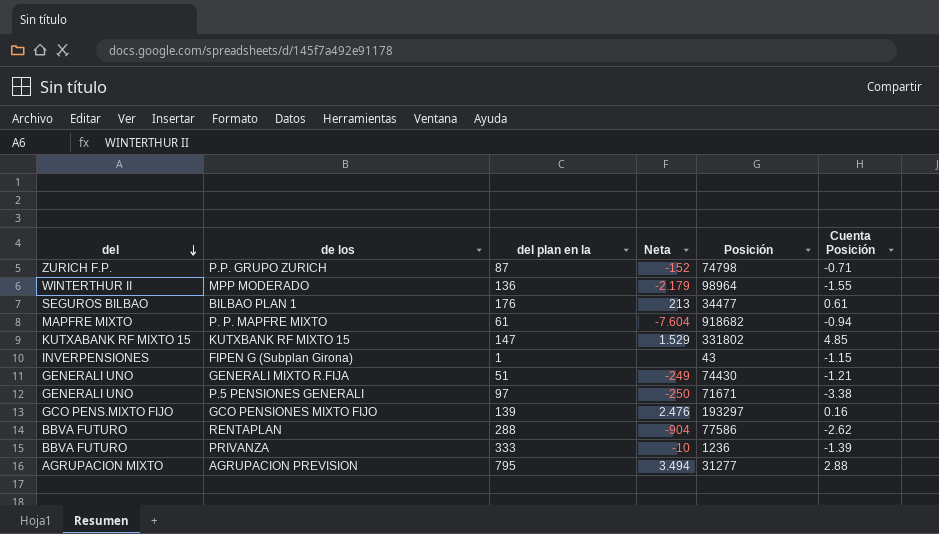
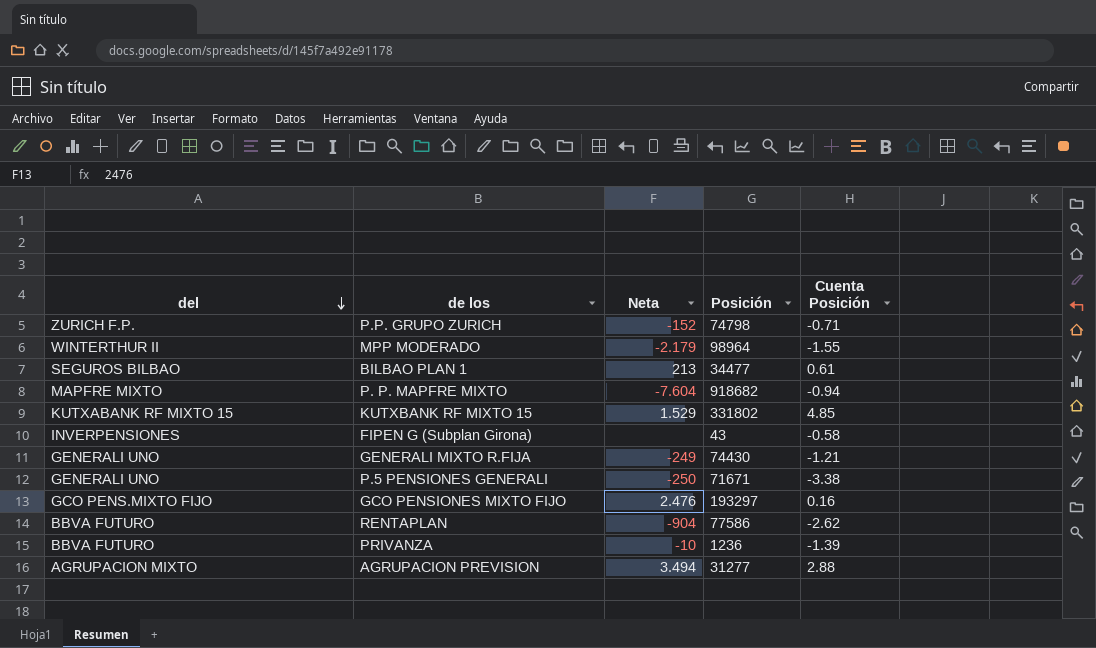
column del plan en la | position: 3 -> none
FIPEN G (Subplan Girona) | Cuenta Posición: -1.15 -> -0.58

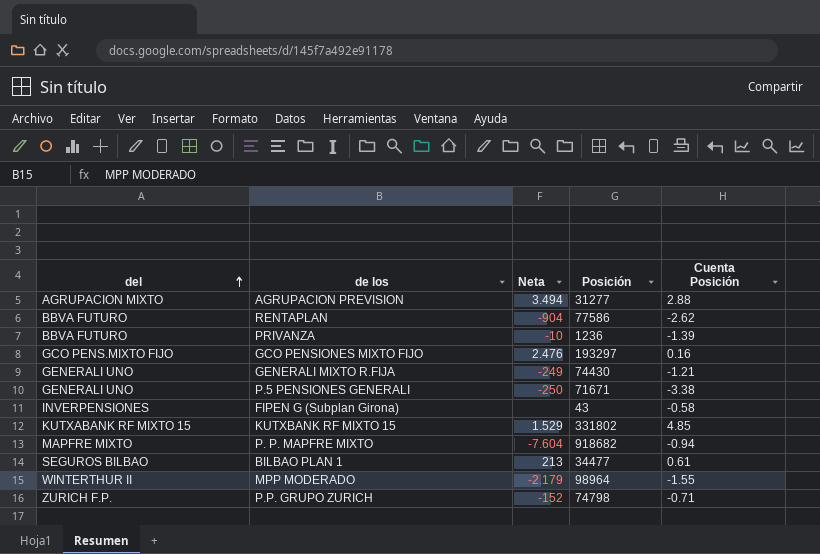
row order: del descending -> del ascending

